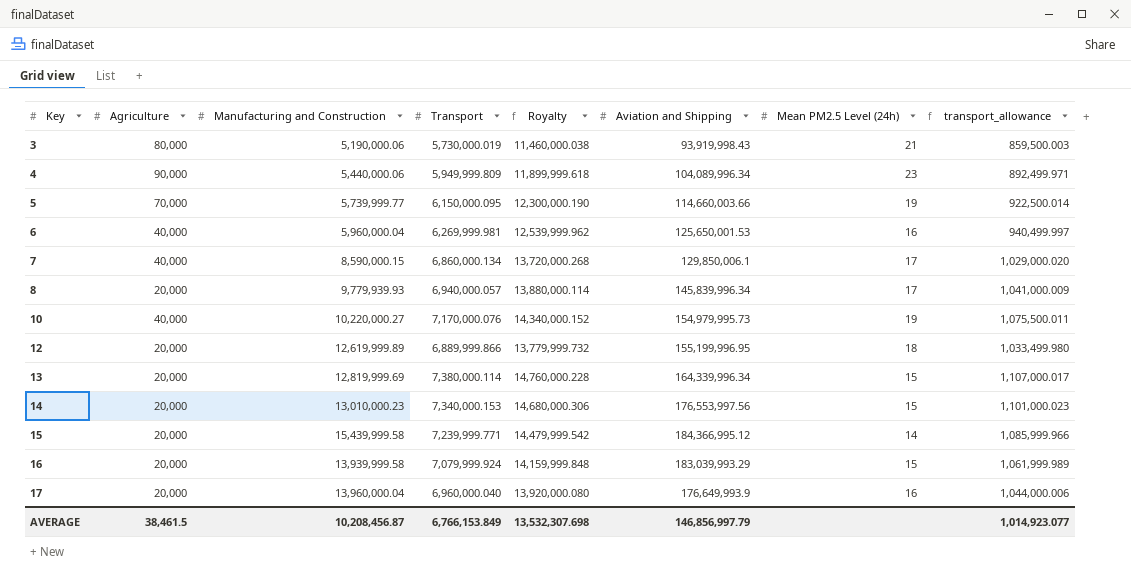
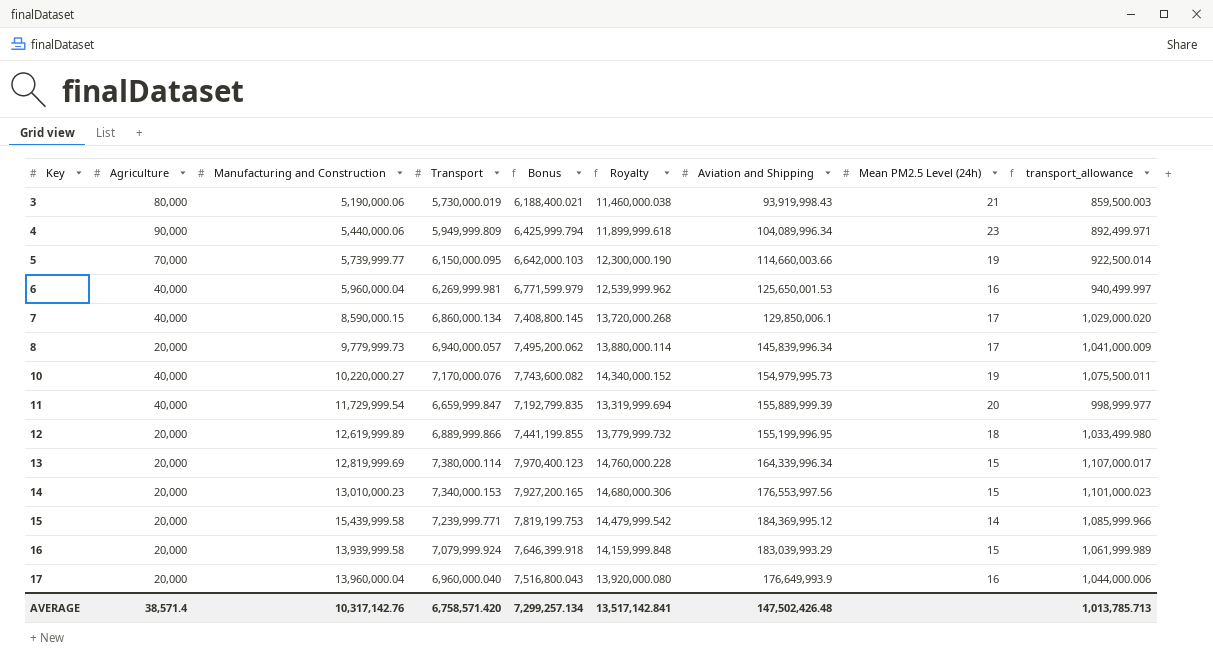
column Bonus | formula: none -> [Transport] * 1.08
8 | Manufacturing and Construction: 9,779,939.93 -> 9,779,999.73
row 11: none -> 40,000 | 11,729,999.54 | 6,659,999.847 | 7,192,799.835 | 13,319,999.694 | 155,889,999.39 | 20 | 998,999.977
15 | Aviation and Shipping: 184,366,995.12 -> 184,369,995.12
AVERAGE | Agriculture: 38,461.5 -> 38,571.4
AVERAGE | Manufacturing and Construction: 10,208,456.87 -> 10,317,142.76
AVERAGE | Transport: 6,766,153.849 -> 6,758,571.420
AVERAGE | Royalty: 13,532,307.698 -> 13,517,142.841
AVERAGE | Aviation and Shipping: 146,856,997.79 -> 147,502,426.48
AVERAGE | transport_allowance: 1,014,923.077 -> 1,013,785.713

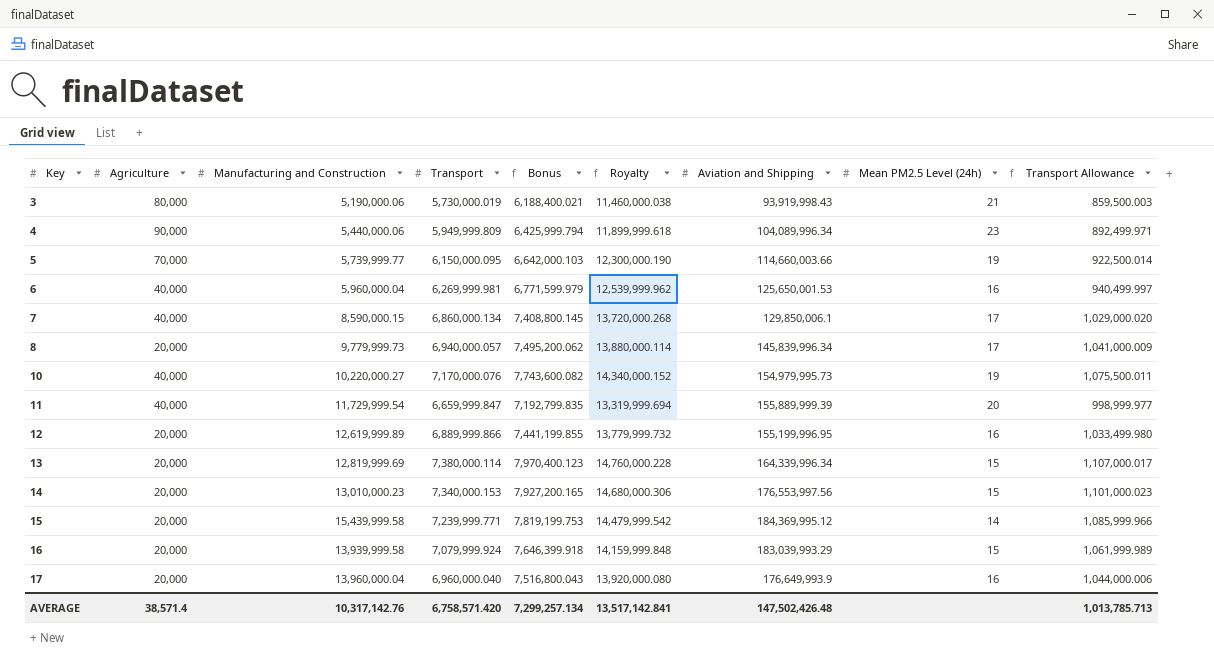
column name: transport_allowance -> Transport Allowance
12 | Mean PM2.5 Level (24h): 18 -> 16

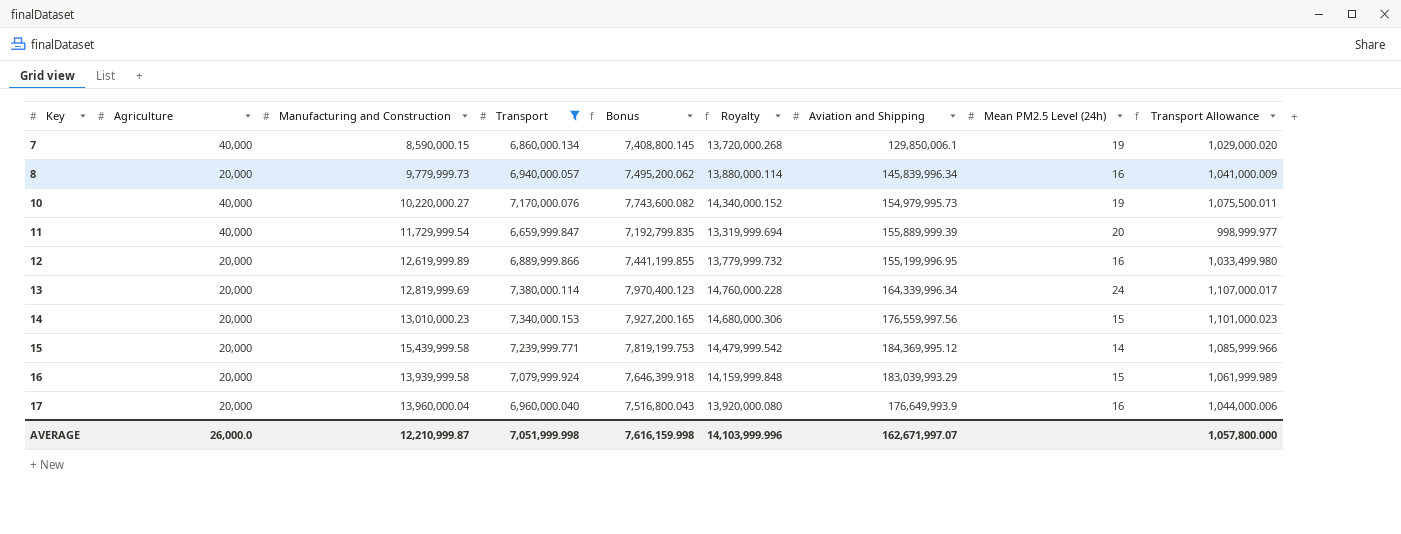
filter: none -> Transport >= 6,659,999.847
7 | Mean PM2.5 Level (24h): 17 -> 19
8 | Mean PM2.5 Level (24h): 17 -> 16
13 | Mean PM2.5 Level (24h): 15 -> 24
14 | Aviation and Shipping: 176,553,997.56 -> 176,559,997.56
AVERAGE | Agriculture: 38,571.4 -> 26,000.0
AVERAGE | Manufacturing and Construction: 10,317,142.76 -> 12,210,999.87
AVERAGE | Transport: 6,758,571.420 -> 7,051,999.998
AVERAGE | Bonus: 7,299,257.134 -> 7,616,159.998
AVERAGE | Royalty: 13,517,142.841 -> 14,103,999.996
AVERAGE | Aviation and Shipping: 147,502,426.48 -> 162,671,997.07
AVERAGE | Transport Allowance: 1,013,785.713 -> 1,057,800.000

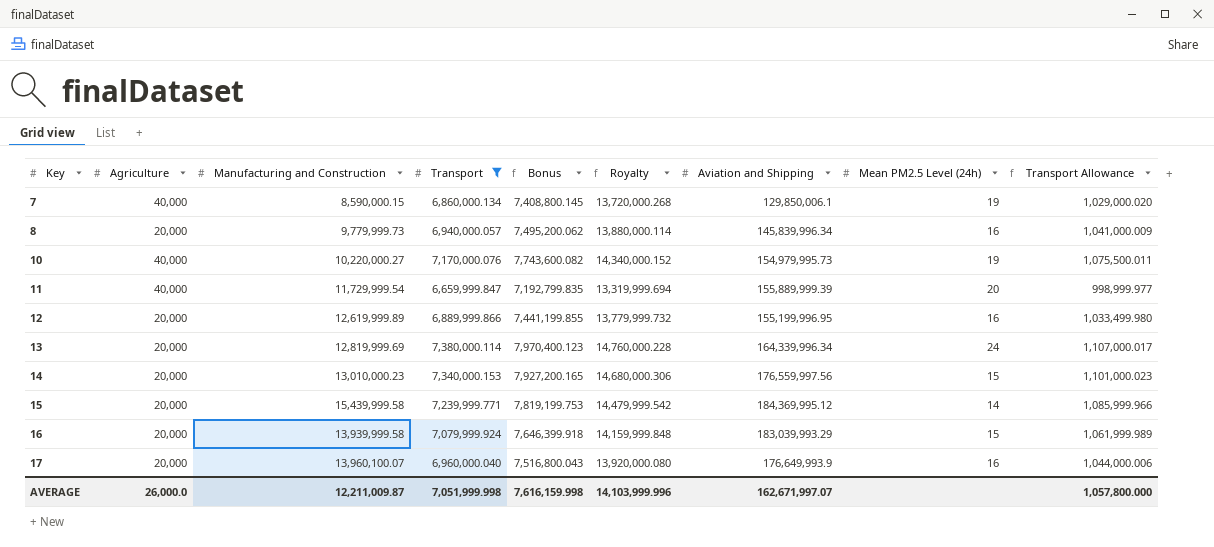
17 | Manufacturing and Construction: 13,960,000.04 -> 13,960,100.07
AVERAGE | Manufacturing and Construction: 12,210,999.87 -> 12,211,009.87

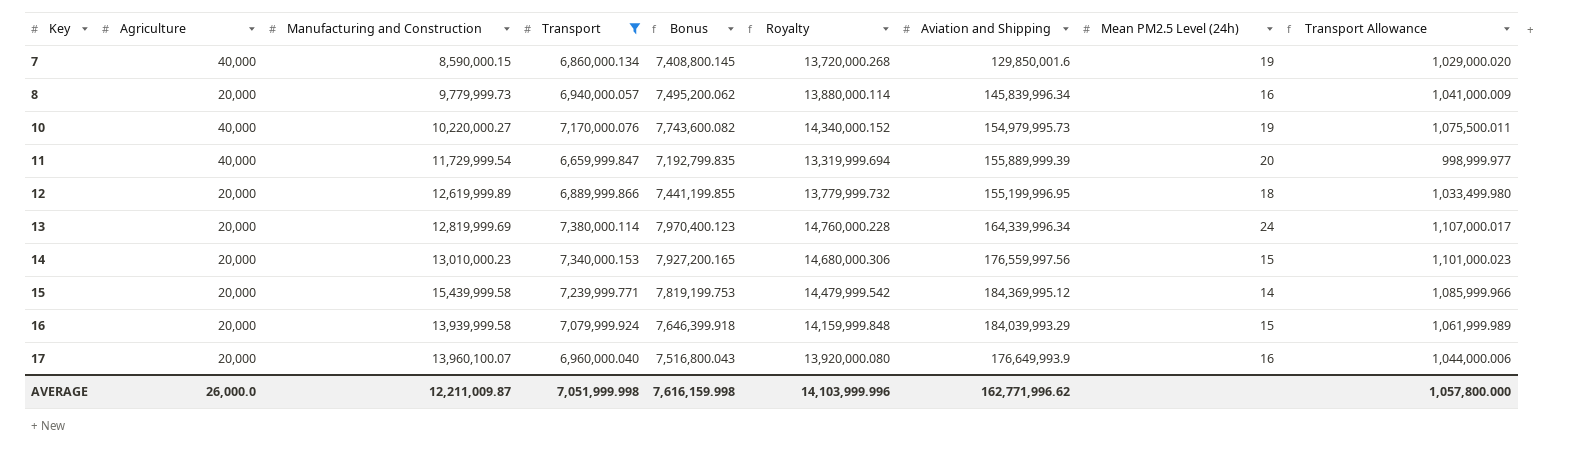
7 | Aviation and Shipping: 129,850,006.1 -> 129,850,001.6
12 | Mean PM2.5 Level (24h): 16 -> 18
16 | Aviation and Shipping: 183,039,993.29 -> 184,039,993.29
AVERAGE | Aviation and Shipping: 162,671,997.07 -> 162,771,996.62

